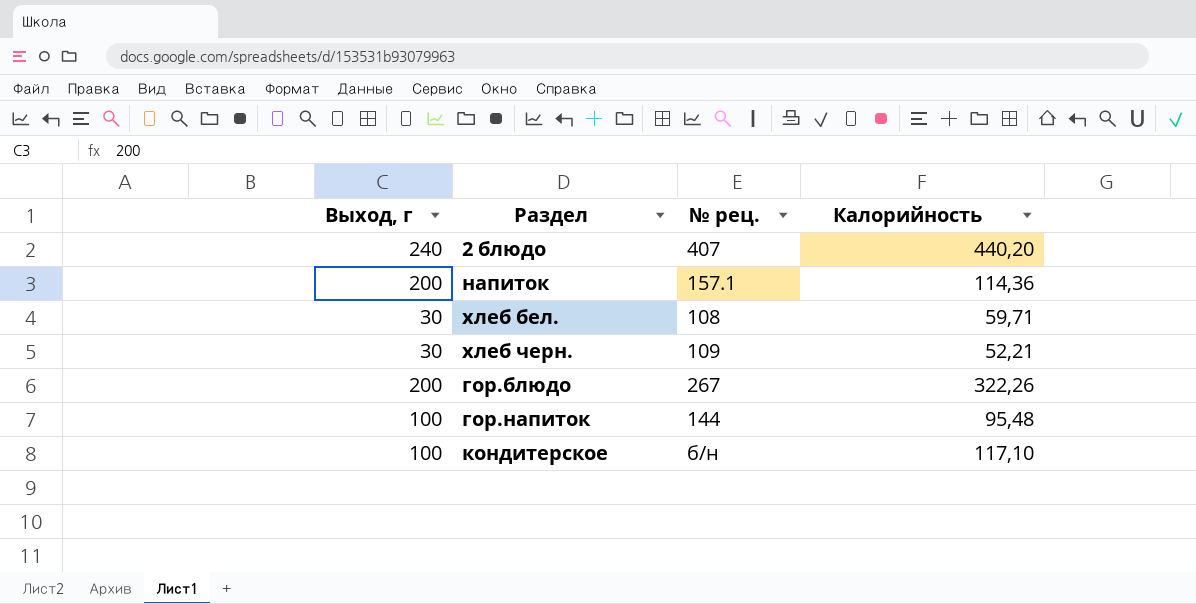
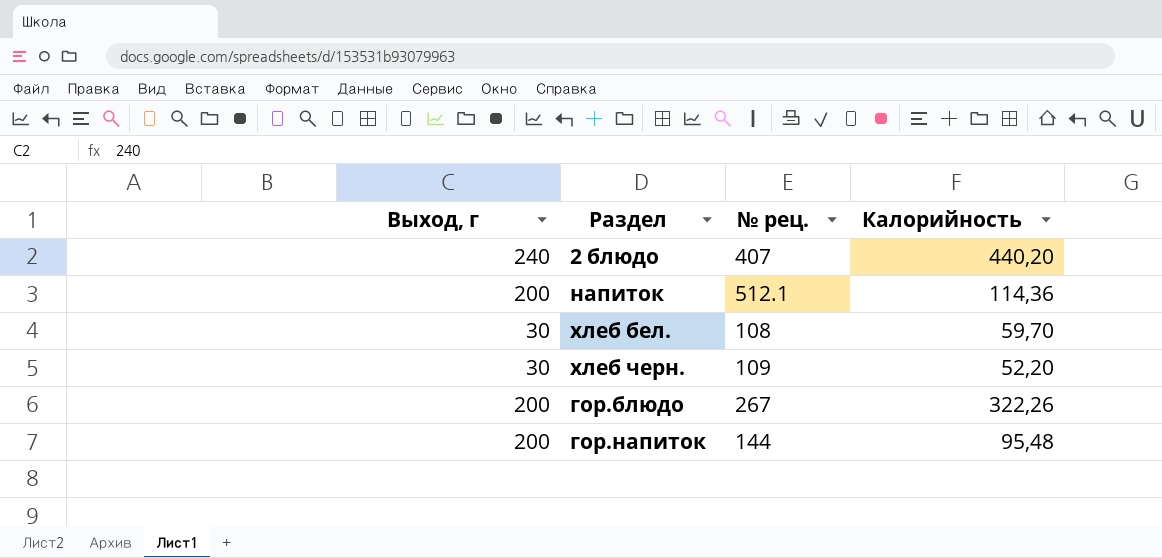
row кондитерское: 100 | б/н | 117,10 -> none
напиток | № рец.: 157.1 -> 512.1
хлеб бел. | Калорийность: 59,71 -> 59,70
хлеб черн. | Калорийность: 52,21 -> 52,20
гор.напиток | Выход, г: 100 -> 200

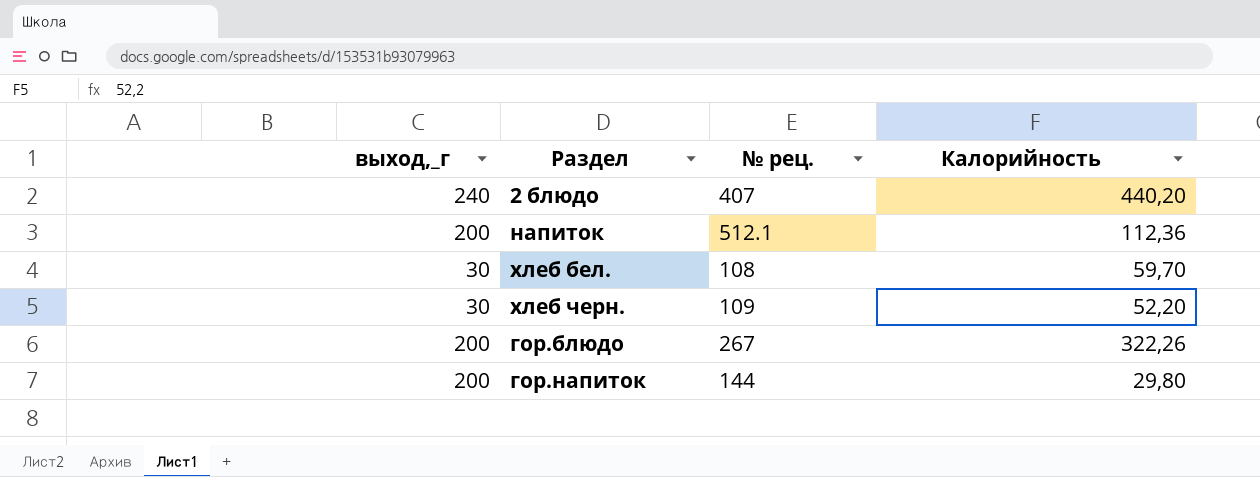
column name: Выход, г -> выход,_г
напиток | Калорийность: 114,36 -> 112,36
гор.напиток | Калорийность: 95,48 -> 29,80

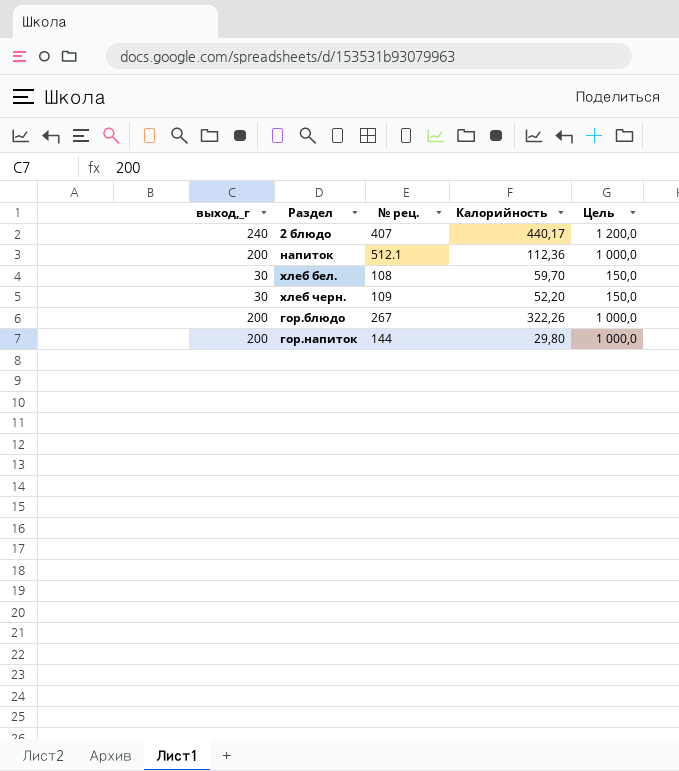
column Цель | formula: none -> [выход,_г] * 5
2 блюдо | Калорийность: 440,20 -> 440,17

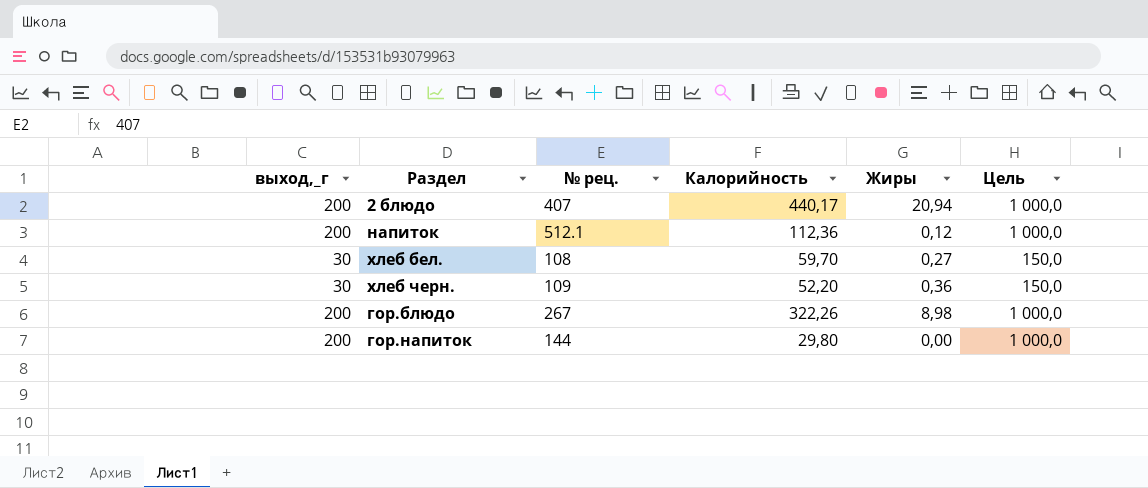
column Жиры | position: none -> 5
2 блюдо | выход,_г: 240 -> 200
2 блюдо | Цель: 1 200,0 -> 1 000,0

